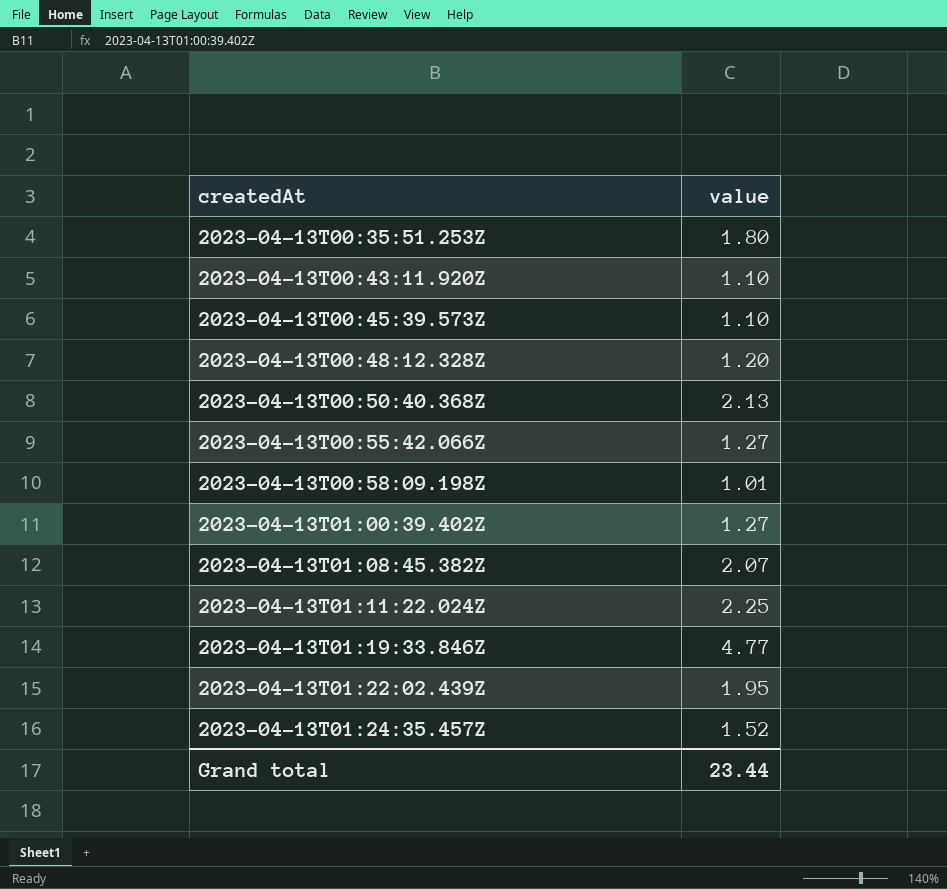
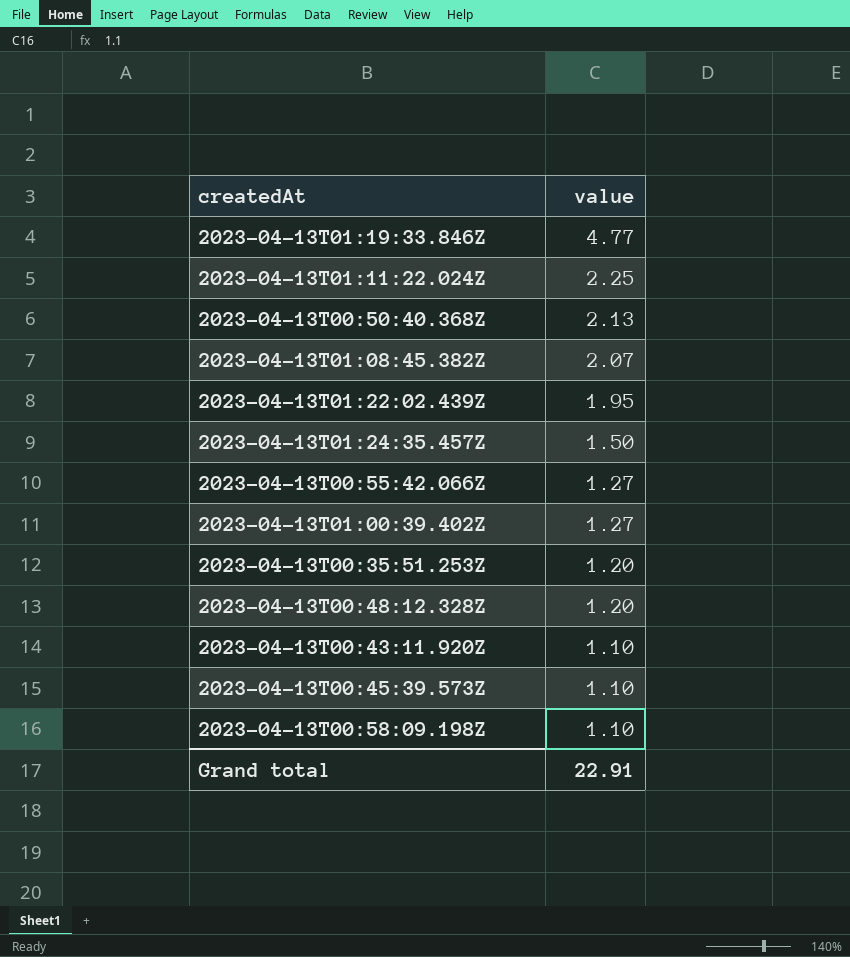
row order: createdAt ascending -> value descending
2023-04-13T01:24:35.457Z | value: 1.52 -> 1.50
2023-04-13T00:35:51.253Z | value: 1.80 -> 1.20
2023-04-13T00:58:09.198Z | value: 1.01 -> 1.10
Grand total | value: 23.44 -> 22.91

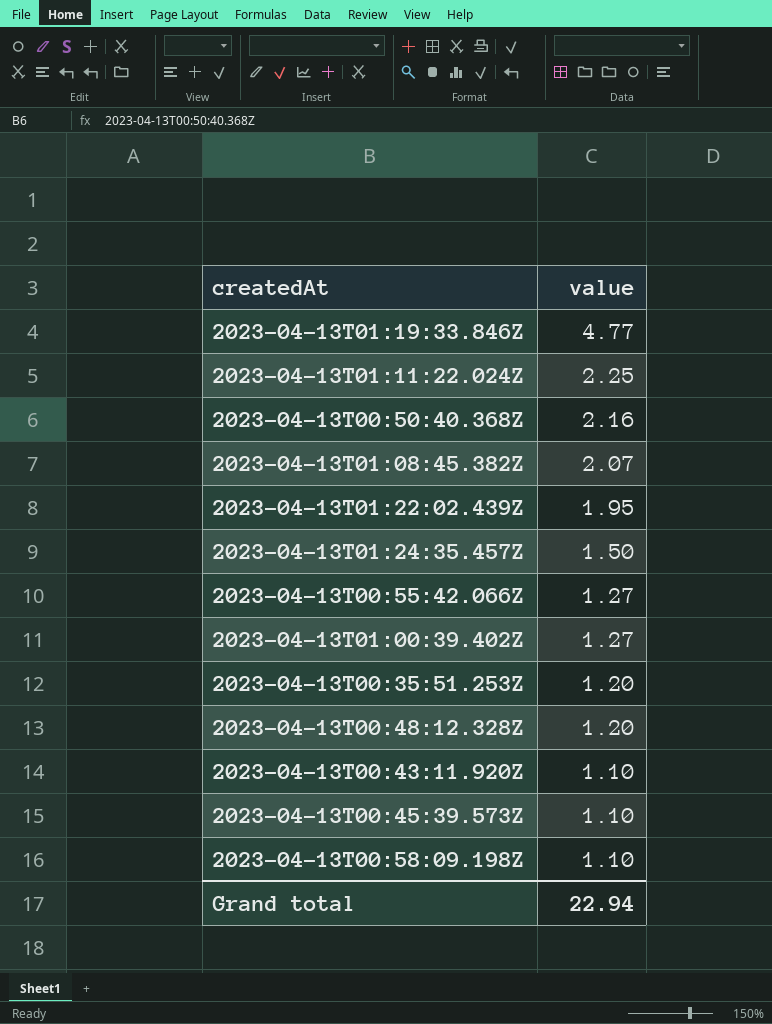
2023-04-13T00:50:40.368Z | value: 2.13 -> 2.16
Grand total | value: 22.91 -> 22.94

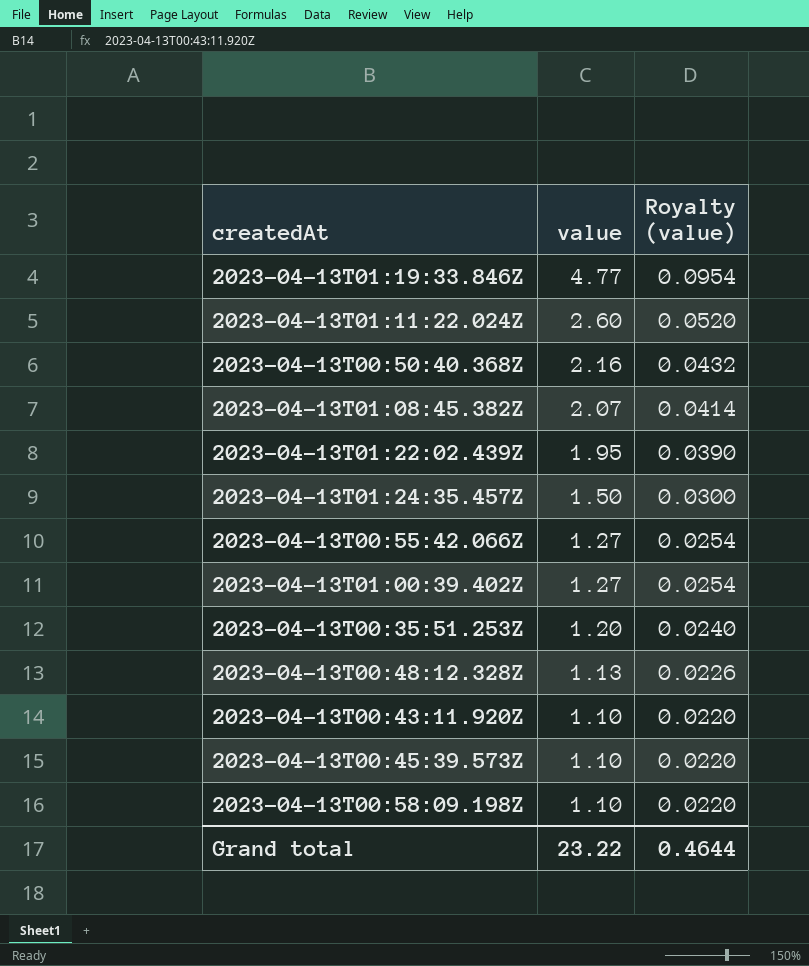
column Royalty (value) | formula: none -> [value] * 0.02
2023-04-13T01:11:22.024Z | value: 2.25 -> 2.60
2023-04-13T00:48:12.328Z | value: 1.20 -> 1.13
Grand total | value: 22.94 -> 23.22

